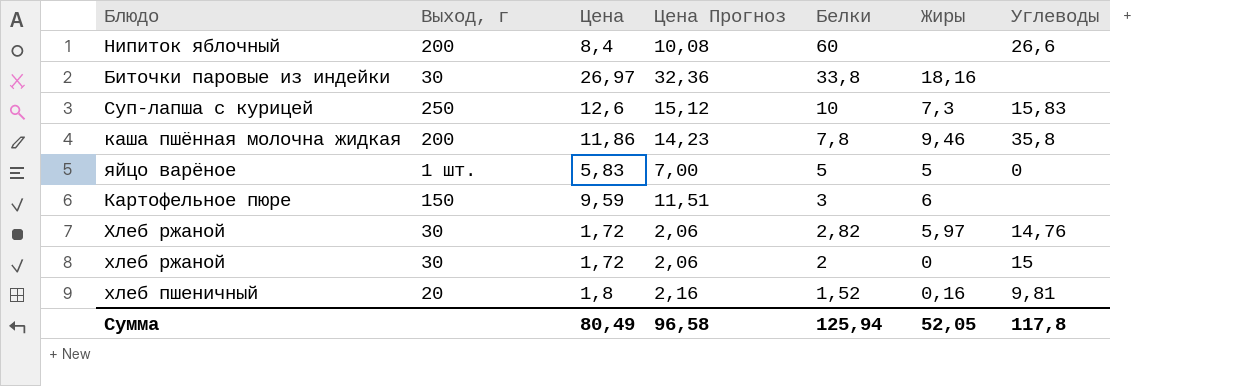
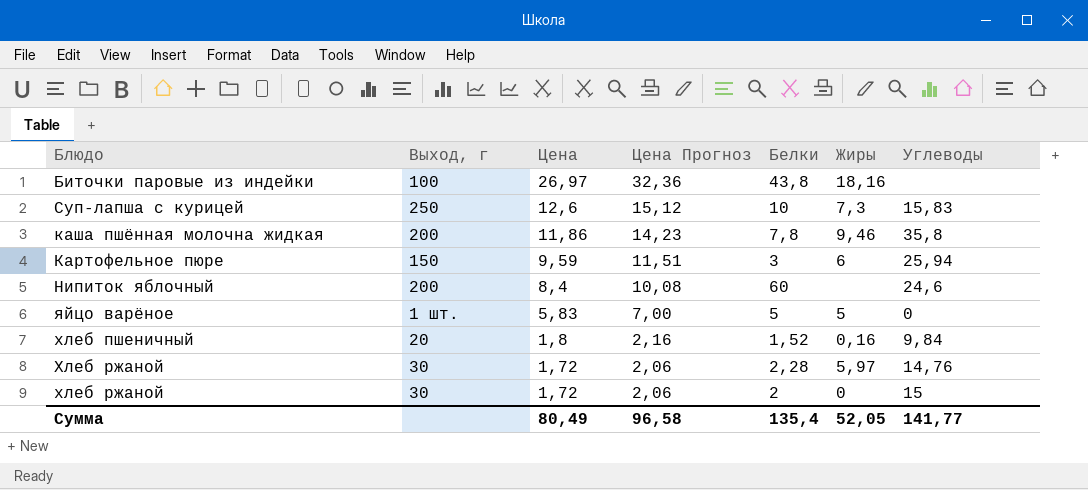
row order: Белки descending -> Цена descending
Биточки паровые из индейки | Выход, г: 30 -> 100
Биточки паровые из индейки | Белки: 33,8 -> 43,8
Картофельное пюре | Углеводы: none -> 25,94
Нипиток яблочный | Углеводы: 26,6 -> 24,6
хлеб пшеничный | Углеводы: 9,81 -> 9,84
Хлеб ржаной | Белки: 2,82 -> 2,28
Сумма | Белки: 125,94 -> 135,4
Сумма | Углеводы: 117,8 -> 141,77

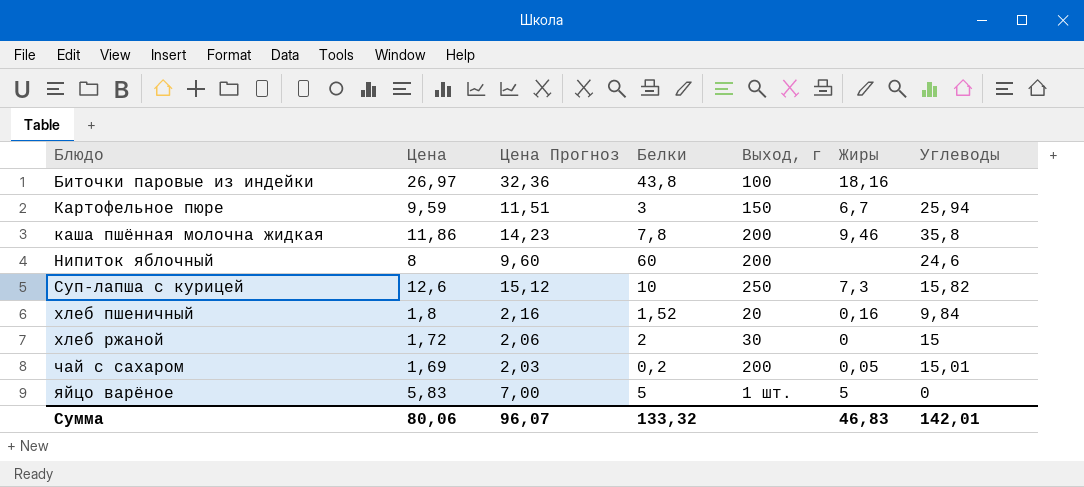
row order: Цена descending -> Блюдо ascending
column Выход, г | position: 2 -> 5
row Хлеб ржаной: 30 | 1,72 | 2,06 | 2,28 | 5,97 | 14,76 -> none
Картофельное пюре | Жиры: 6 -> 6,7
Нипиток яблочный | Цена: 8,4 -> 8
Нипиток яблочный | Цена Прогноз: 10,08 -> 9,60
Суп-лапша с курицей | Углеводы: 15,83 -> 15,82
row чай с сахаром: none -> 1,69 | 2,03 | 0,2 | 200 | 0,05 | 15,01
Сумма | Цена: 80,49 -> 80,06
Сумма | Цена Прогноз: 96,58 -> 96,07
Сумма | Белки: 135,4 -> 133,32
Сумма | Жиры: 52,05 -> 46,83
Сумма | Углеводы: 141,77 -> 142,01

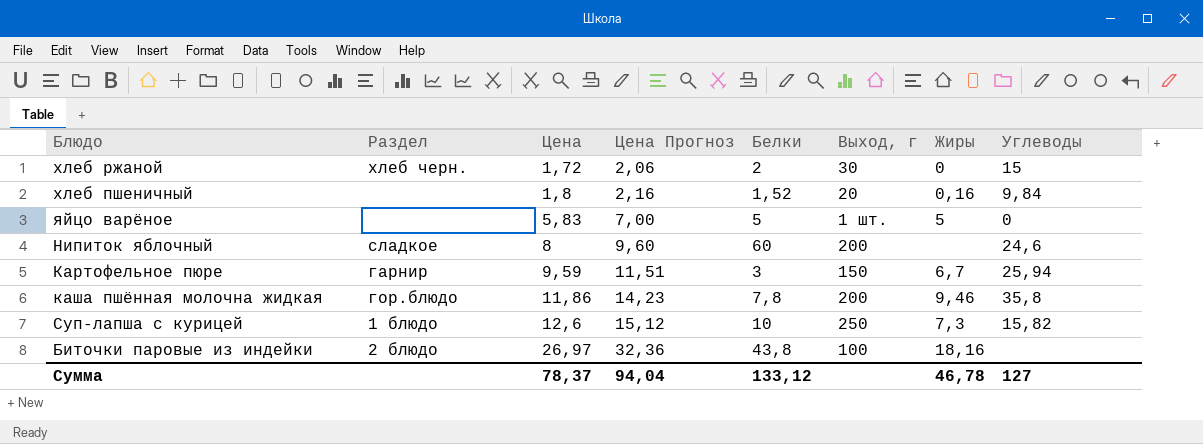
row order: Блюдо ascending -> Цена ascending
column Раздел | position: none -> 2
row чай с сахаром: 1,69 | 2,03 | 0,2 | 200 | 0,05 | 15,01 -> none
Сумма | Цена: 80,06 -> 78,37
Сумма | Цена Прогноз: 96,07 -> 94,04
Сумма | Белки: 133,32 -> 133,12
Сумма | Жиры: 46,83 -> 46,78
Сумма | Углеводы: 142,01 -> 127

